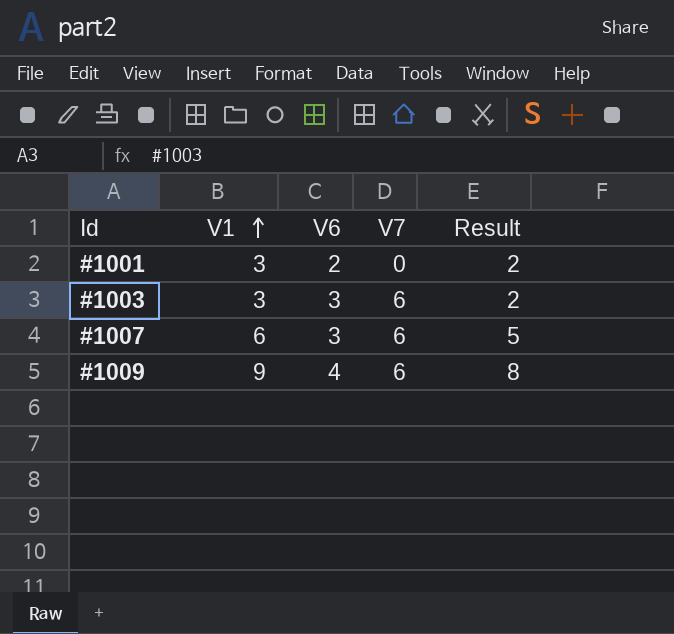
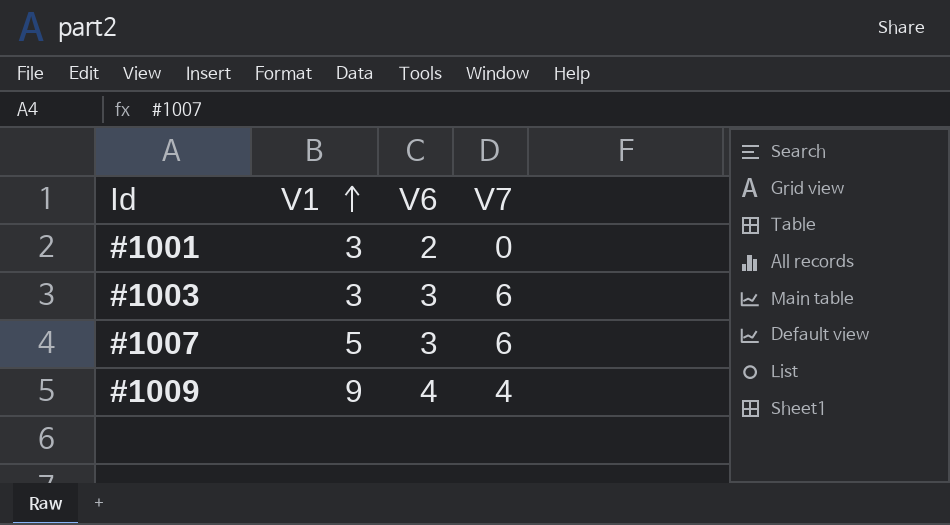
column Result | formula: [V1] - 1 -> none
#1007 | V1: 6 -> 5
#1009 | V7: 6 -> 4

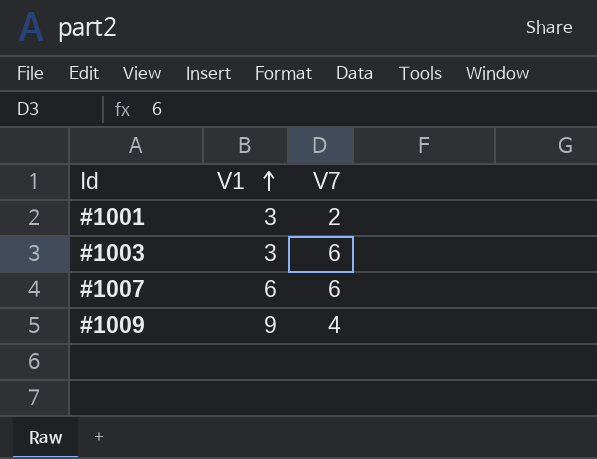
column V6 | position: 3 -> none
#1001 | V7: 0 -> 2
#1007 | V1: 5 -> 6

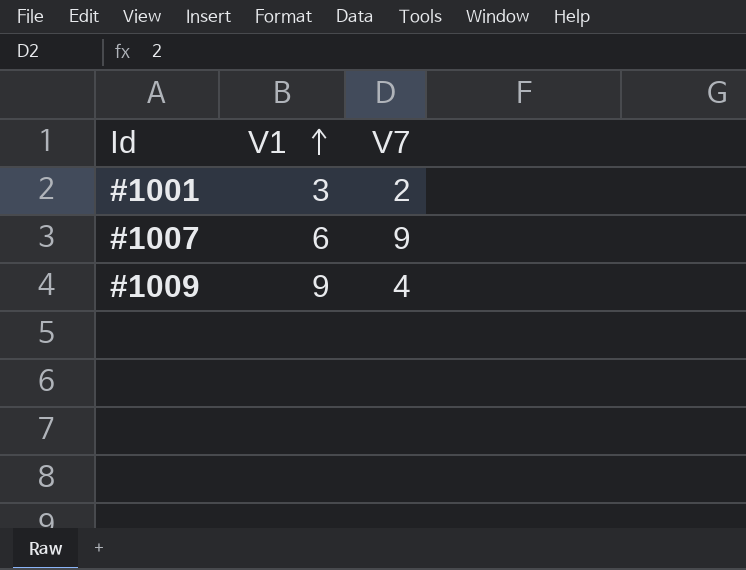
row #1003: 3 | 6 -> none
#1007 | V7: 6 -> 9

